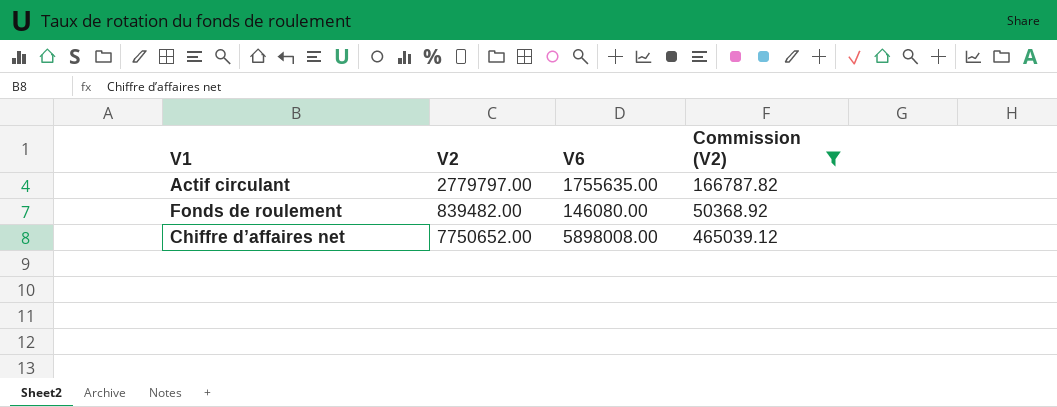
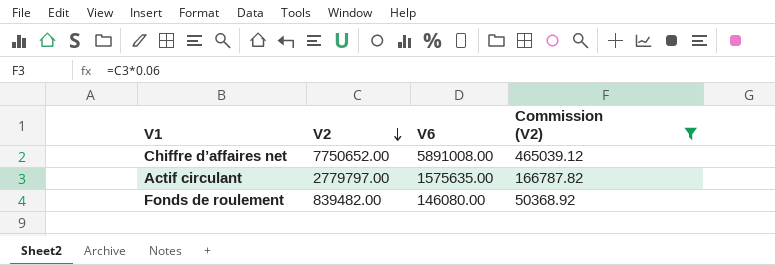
row order: none -> V2 descending
Chiffre d’affaires net | V6: 5898008.00 -> 5891008.00
Actif circulant | V6: 1755635.00 -> 1575635.00

